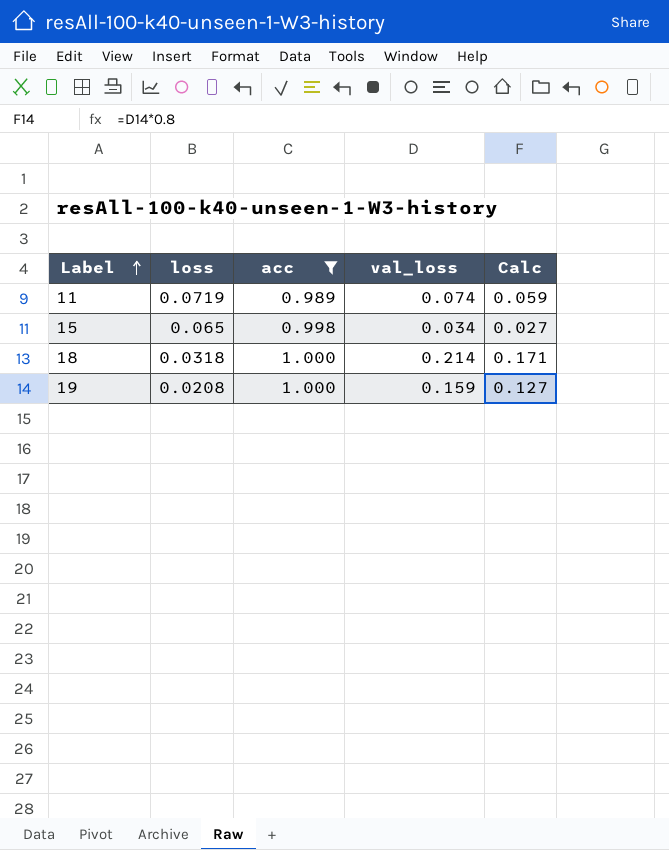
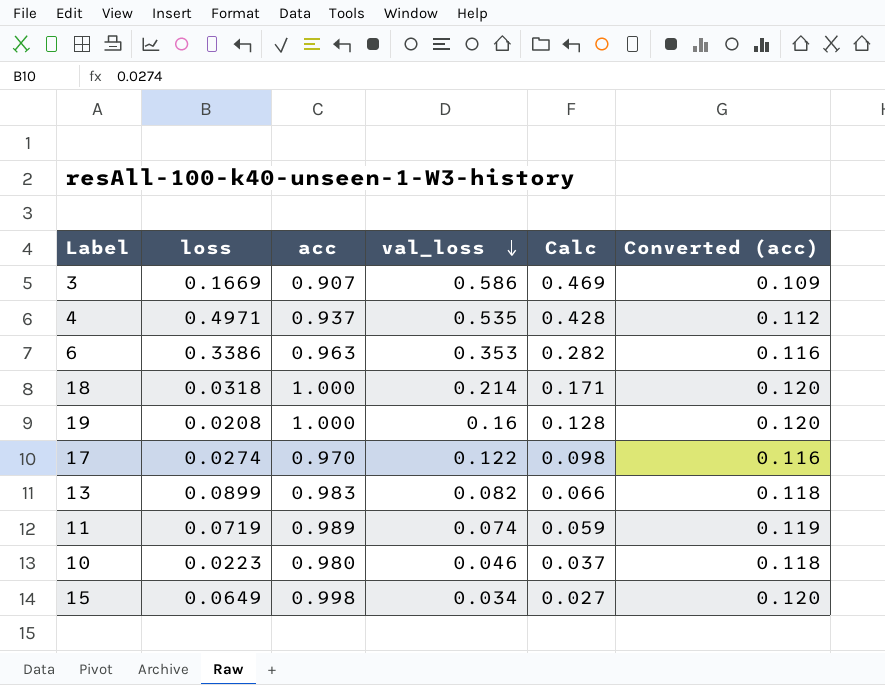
filter: acc >= 0.989 -> none
row order: Label ascending -> val_loss descending
column Converted (acc) | formula: none -> [acc] * 0.12
19 | val_loss: 0.159 -> 0.16
19 | Calc: 0.127 -> 0.128
15 | loss: 0.065 -> 0.0649

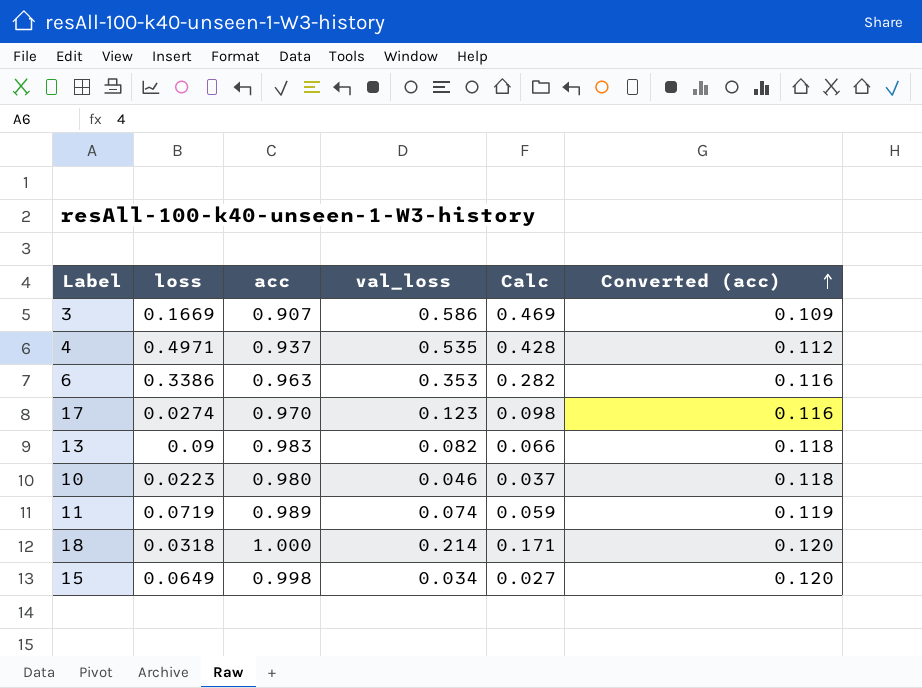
row order: val_loss descending -> Converted (acc) ascending
row 19: 0.0208 | 1.000 | 0.16 | 0.128 | 0.120 -> none
17 | val_loss: 0.122 -> 0.123
13 | loss: 0.0899 -> 0.09

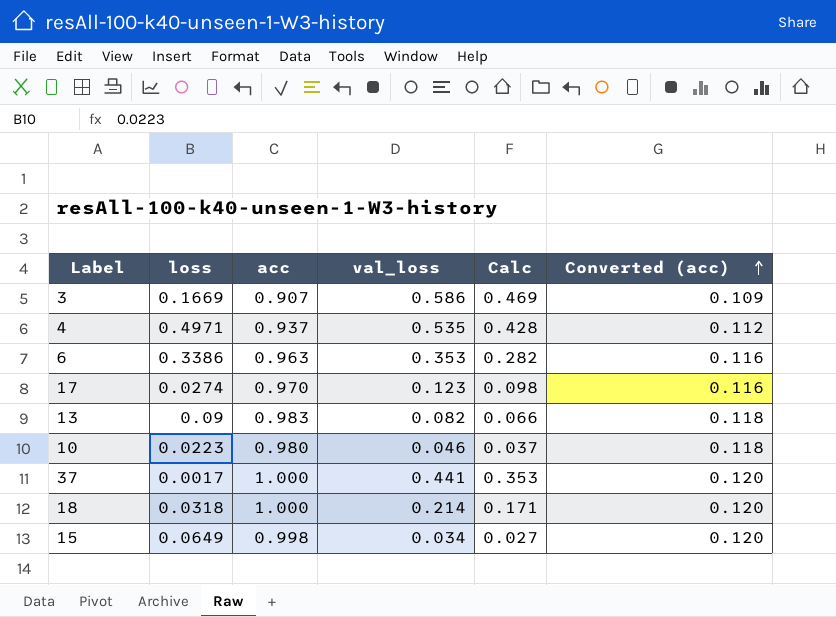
row 11: 0.0719 | 0.989 | 0.074 | 0.059 | 0.119 -> none
row 37: none -> 0.0017 | 1.000 | 0.441 | 0.353 | 0.120

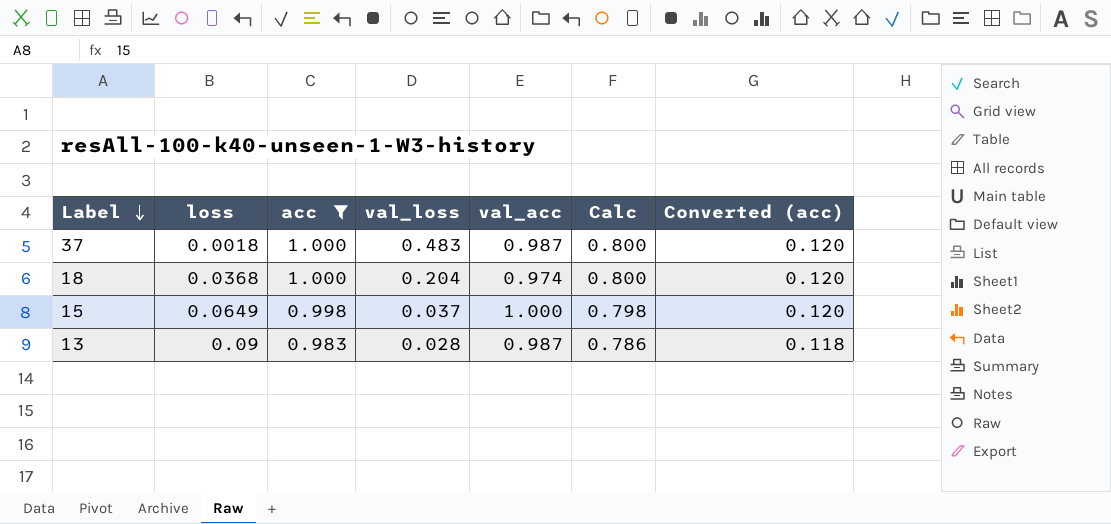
filter: none -> acc >= 0.983
row order: Converted (acc) ascending -> Label descending
column val_acc | position: none -> 5
column Calc | formula: [val_loss] * 0.8 -> [acc] * 0.8
37 | loss: 0.0017 -> 0.0018
37 | val_loss: 0.441 -> 0.483
18 | loss: 0.0318 -> 0.0368
18 | val_loss: 0.214 -> 0.204
15 | val_loss: 0.034 -> 0.037
13 | val_loss: 0.082 -> 0.028

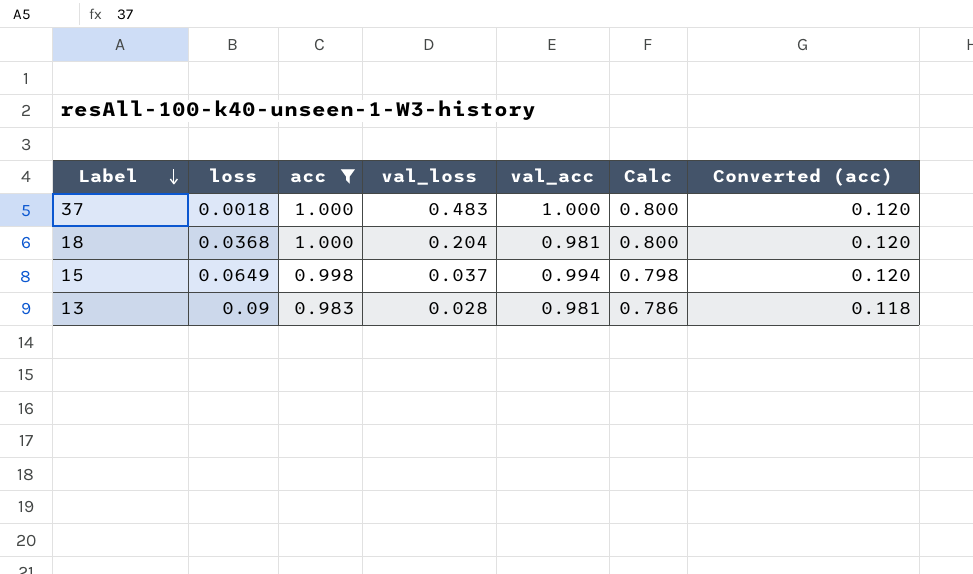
37 | val_acc: 0.987 -> 1.000
18 | val_acc: 0.974 -> 0.981
15 | val_acc: 1.000 -> 0.994
13 | val_acc: 0.987 -> 0.981

